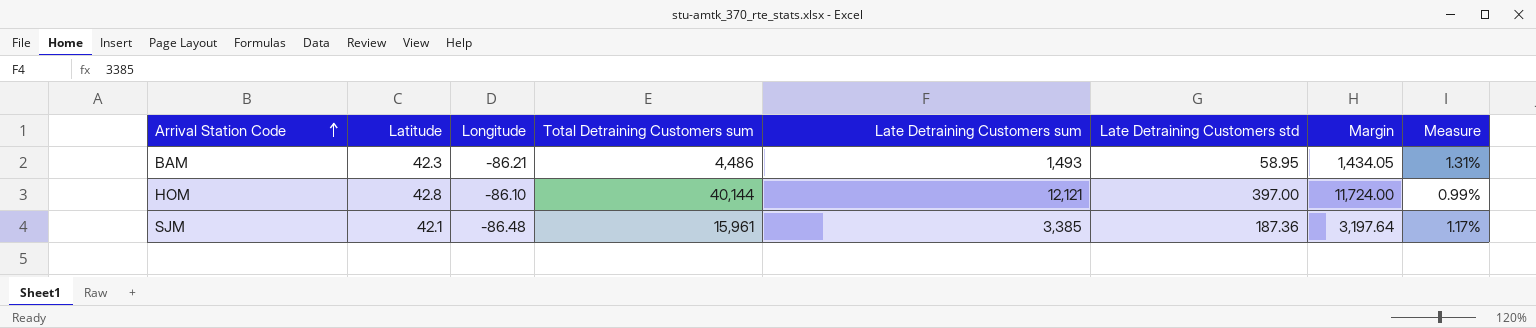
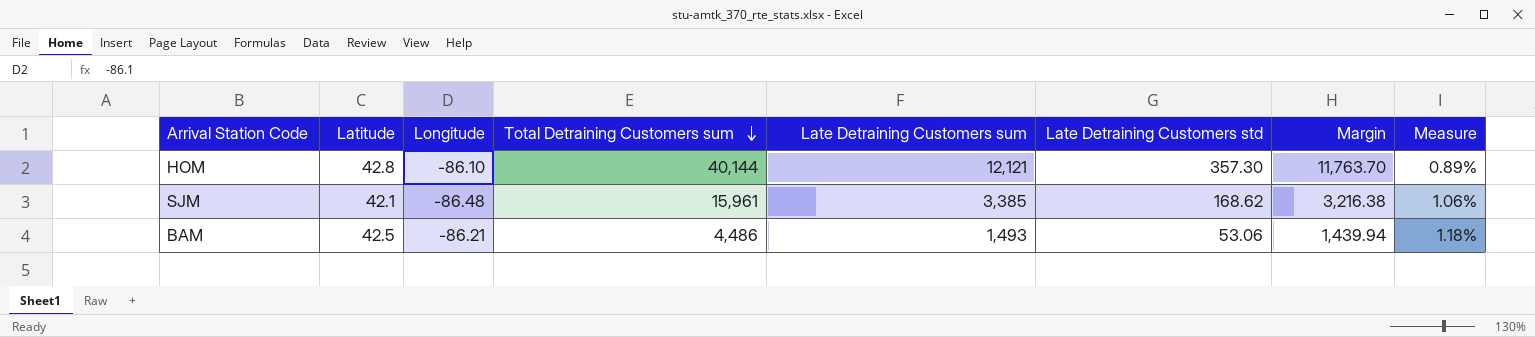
row order: Arrival Station Code ascending -> Total Detraining Customers sum descending
HOM | Late Detraining Customers std: 397.00 -> 357.30
HOM | Margin: 11,724.00 -> 11,763.70
HOM | Measure: 0.99% -> 0.89%
SJM | Late Detraining Customers std: 187.36 -> 168.62
SJM | Margin: 3,197.64 -> 3,216.38
SJM | Measure: 1.17% -> 1.06%
BAM | Latitude: 42.3 -> 42.5
BAM | Late Detraining Customers std: 58.95 -> 53.06
BAM | Margin: 1,434.05 -> 1,439.94
BAM | Measure: 1.31% -> 1.18%

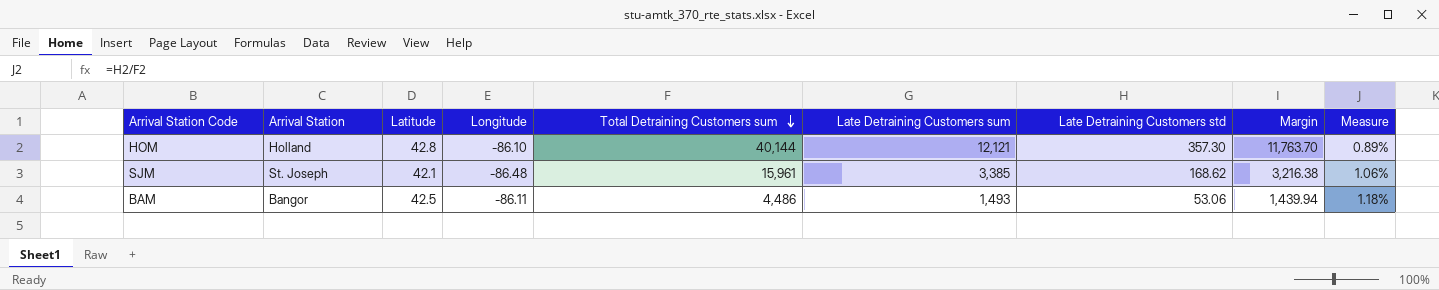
column Arrival Station | position: none -> 2
BAM | Longitude: -86.21 -> -86.11

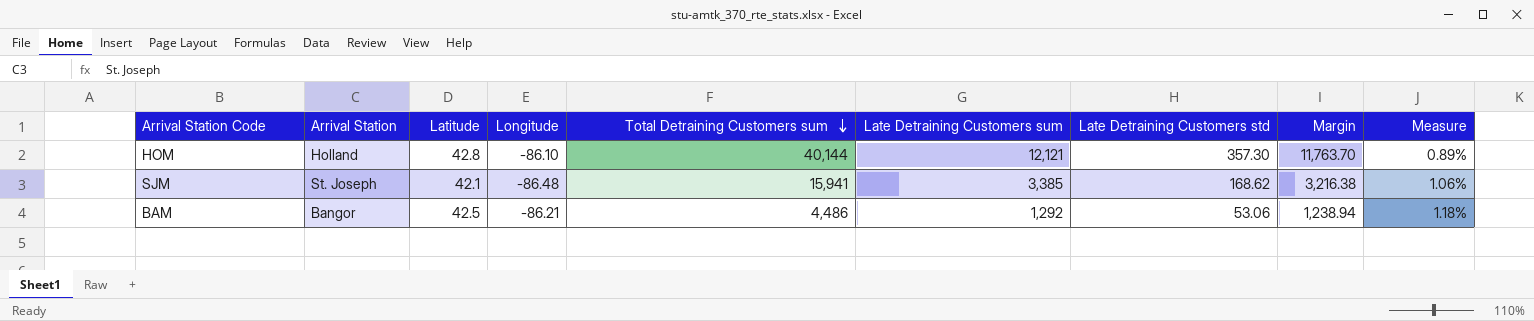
SJM | Total Detraining Customers sum: 15,961 -> 15,941
BAM | Longitude: -86.11 -> -86.21
BAM | Late Detraining Customers sum: 1,493 -> 1,292
BAM | Margin: 1,439.94 -> 1,238.94

